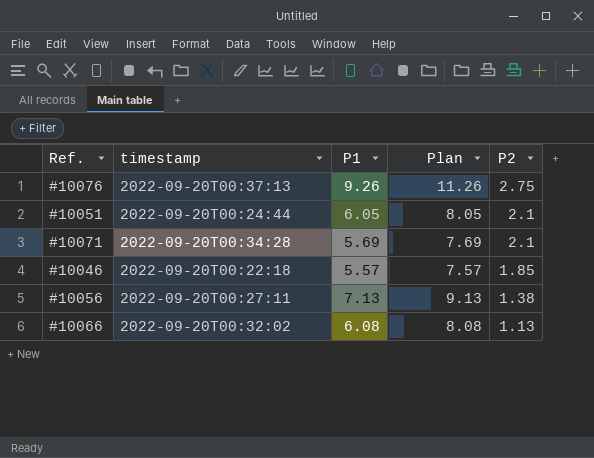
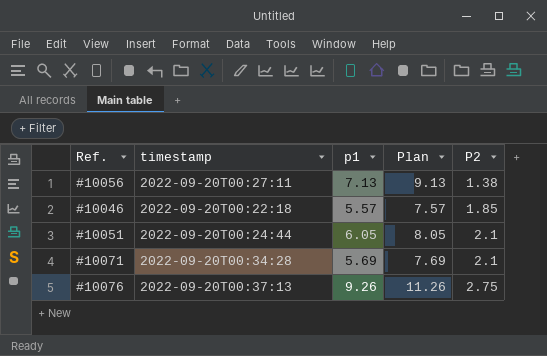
row order: P2 descending -> P2 ascending
column name: P1 -> p1
row #10066: 2022-09-20T00:32:02 | 6.08 | 8.08 | 1.13 -> none

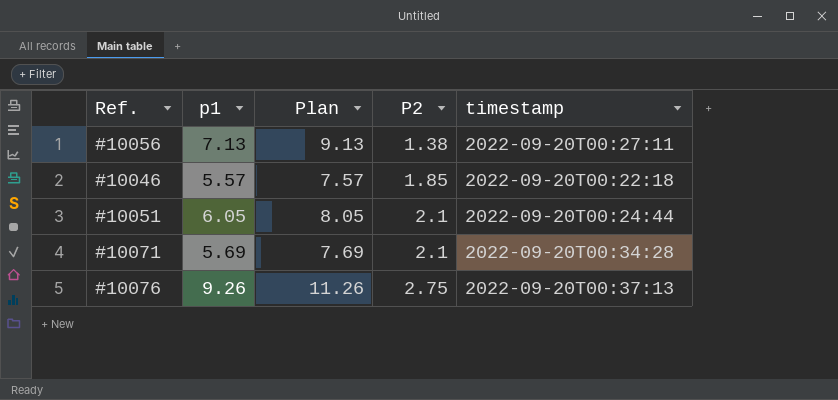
column timestamp | position: 2 -> 5

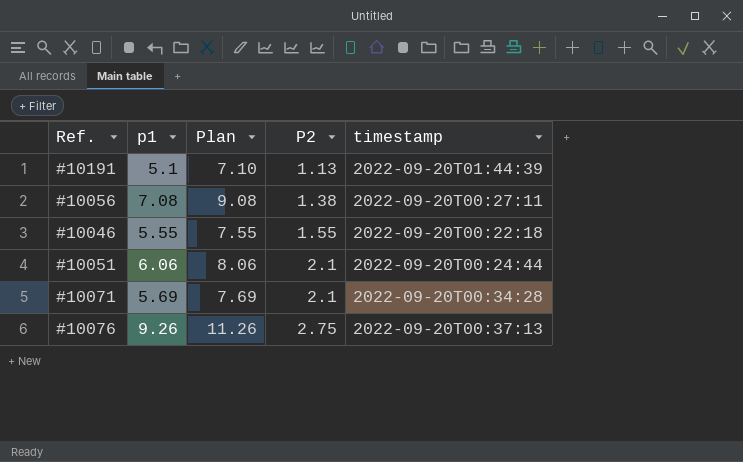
row #10191: none -> 5.1 | 7.10 | 1.13 | 2022-09-20T01:44:39
#10056 | p1: 7.13 -> 7.08
#10056 | Plan: 9.13 -> 9.08
#10046 | p1: 5.57 -> 5.55
#10046 | Plan: 7.57 -> 7.55
#10046 | P2: 1.85 -> 1.55
#10051 | p1: 6.05 -> 6.06
#10051 | Plan: 8.05 -> 8.06

